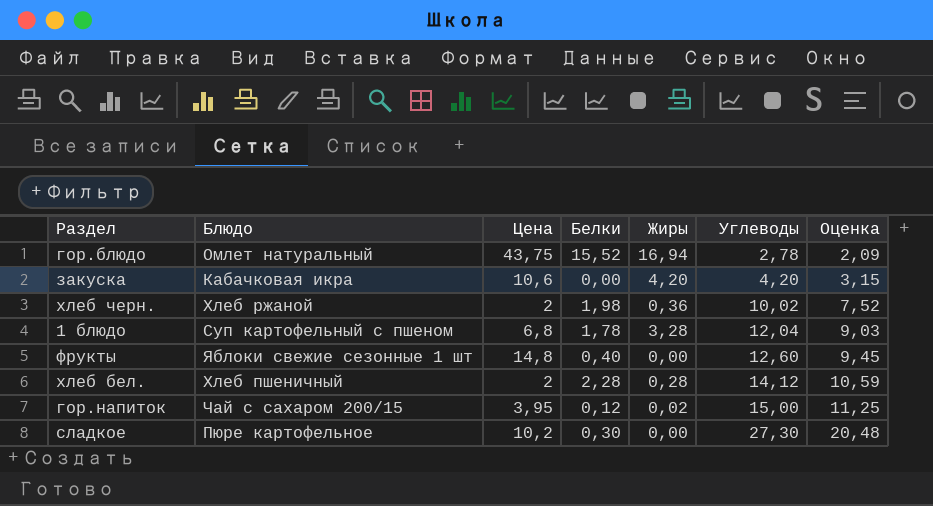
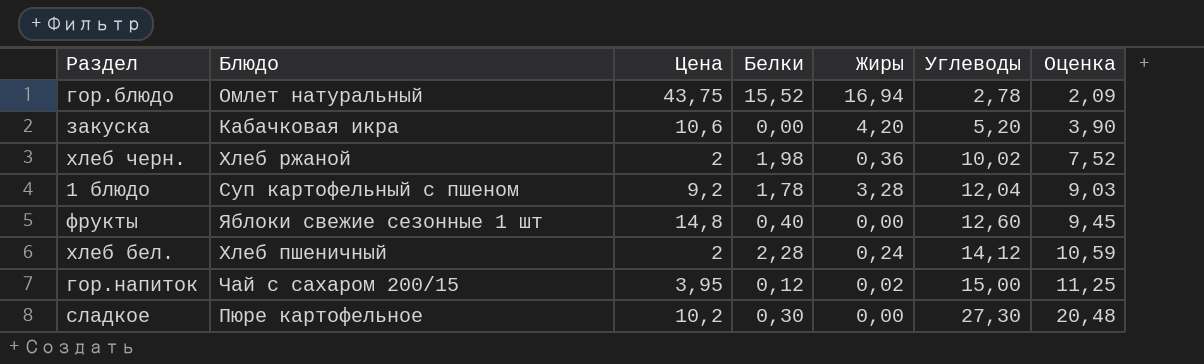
закуска | Углеводы: 4,20 -> 5,20
закуска | Оценка: 3,15 -> 3,90
1 блюдо | Цена: 6,8 -> 9,2
хлеб бел. | Жиры: 0,28 -> 0,24

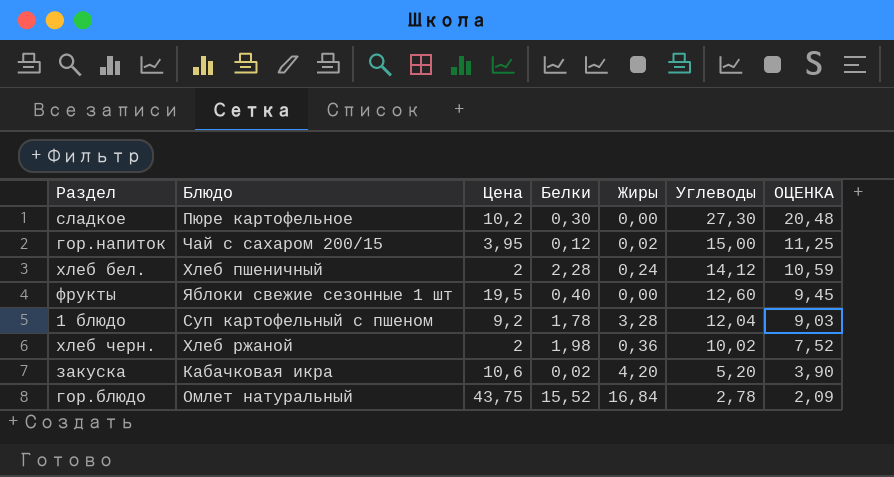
row order: Углеводы ascending -> Углеводы descending
column name: Оценка -> ОЦЕНКА
фрукты | Цена: 14,8 -> 19,5
закуска | Белки: 0,00 -> 0,02
гор.блюдо | Жиры: 16,94 -> 16,84

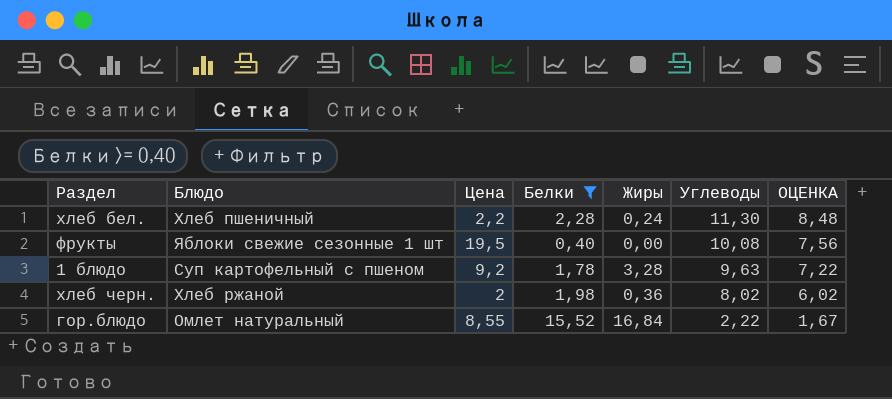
filter: none -> Белки >= 0,40
хлеб бел. | Цена: 2 -> 2,2
хлеб бел. | Углеводы: 14,12 -> 11,30
хлеб бел. | ОЦЕНКА: 10,59 -> 8,48
фрукты | Углеводы: 12,60 -> 10,08
фрукты | ОЦЕНКА: 9,45 -> 7,56
1 блюдо | Углеводы: 12,04 -> 9,63
1 блюдо | ОЦЕНКА: 9,03 -> 7,22
хлеб черн. | Углеводы: 10,02 -> 8,02
хлеб черн. | ОЦЕНКА: 7,52 -> 6,02
гор.блюдо | Цена: 43,75 -> 8,55
гор.блюдо | Углеводы: 2,78 -> 2,22
гор.блюдо | ОЦЕНКА: 2,09 -> 1,67

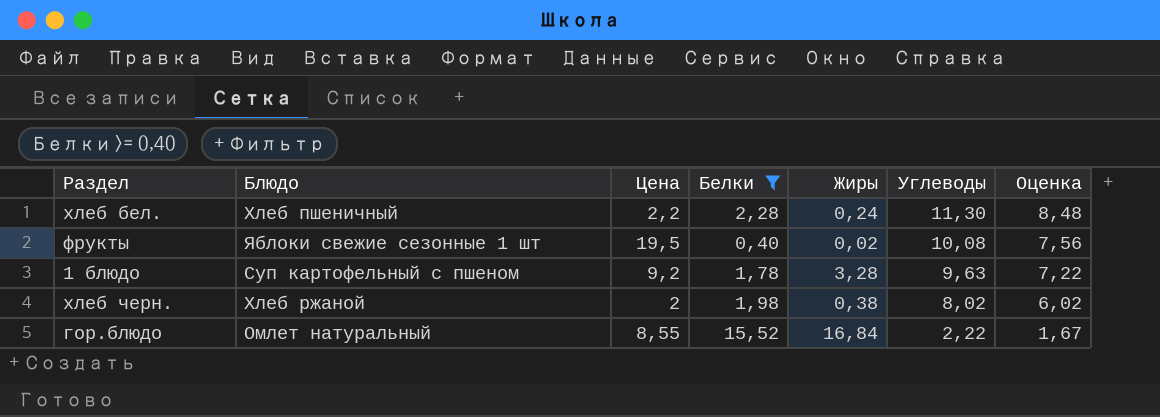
column name: ОЦЕНКА -> Оценка
фрукты | Жиры: 0,00 -> 0,02
хлеб черн. | Жиры: 0,36 -> 0,38

